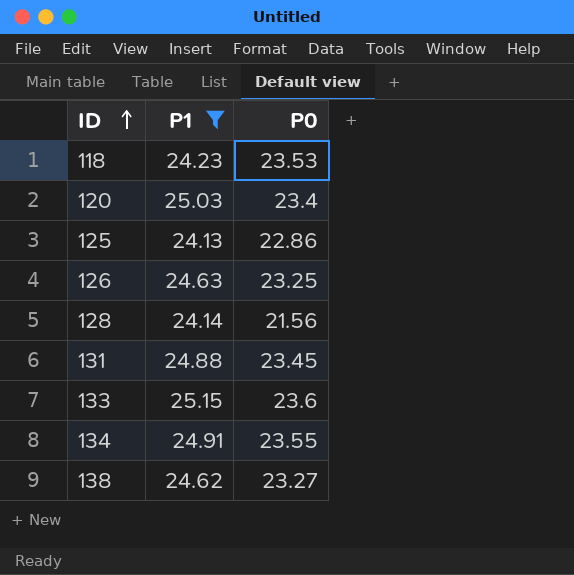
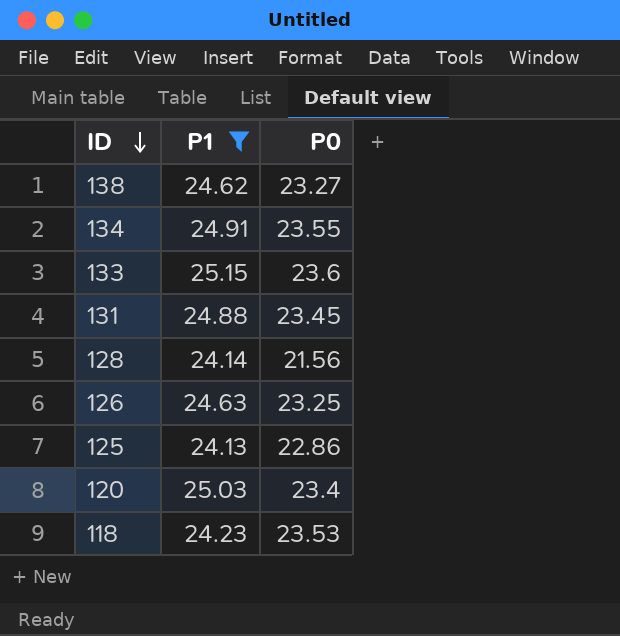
row order: ID ascending -> ID descending

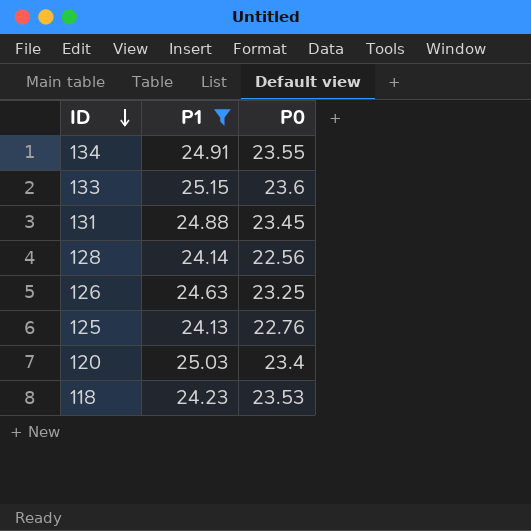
row 138: 24.62 | 23.27 -> none
128 | P0: 21.56 -> 22.56
125 | P0: 22.86 -> 22.76

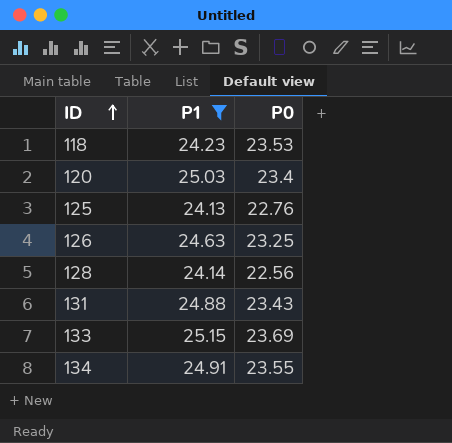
row order: ID descending -> ID ascending
131 | P0: 23.45 -> 23.43
133 | P0: 23.6 -> 23.69

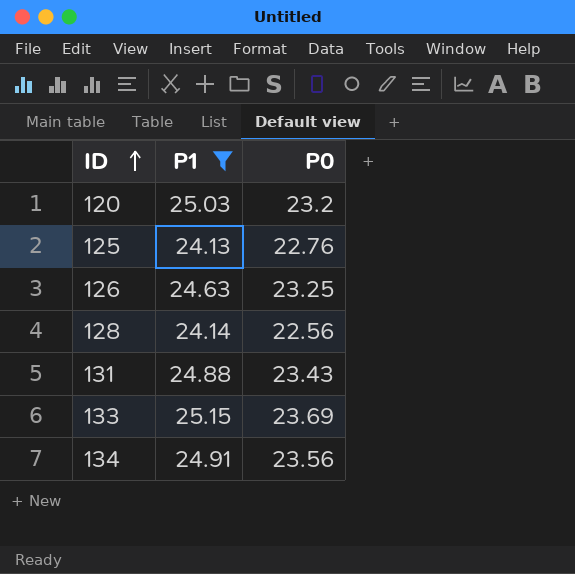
row 118: 24.23 | 23.53 -> none
120 | P0: 23.4 -> 23.2
134 | P0: 23.55 -> 23.56

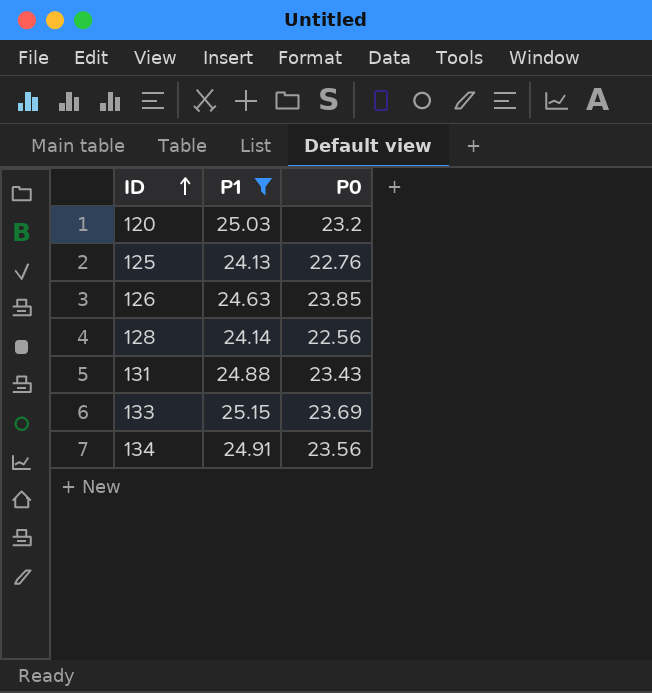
126 | P0: 23.25 -> 23.85

